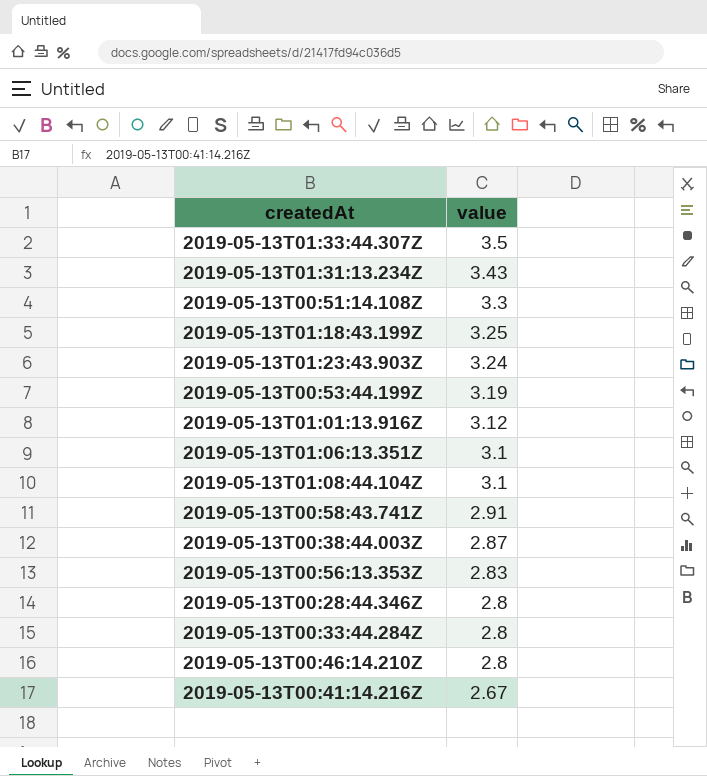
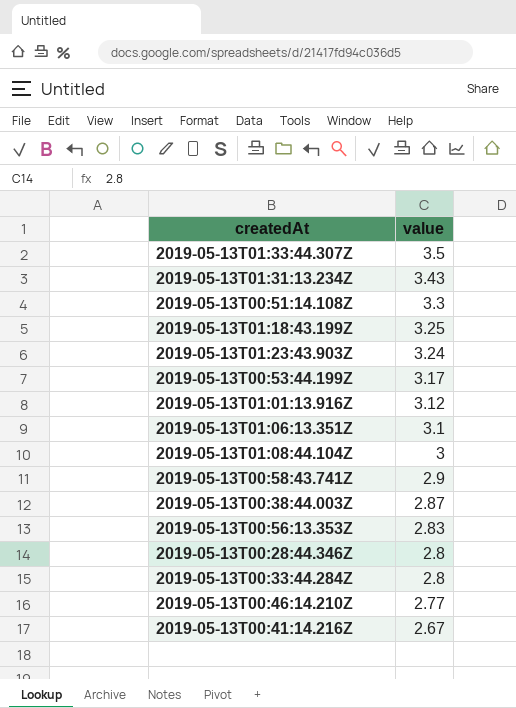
2019-05-13T00:53:44.199Z | value: 3.19 -> 3.17
2019-05-13T01:08:44.104Z | value: 3.1 -> 3
2019-05-13T00:58:43.741Z | value: 2.91 -> 2.9
2019-05-13T00:46:14.210Z | value: 2.8 -> 2.77

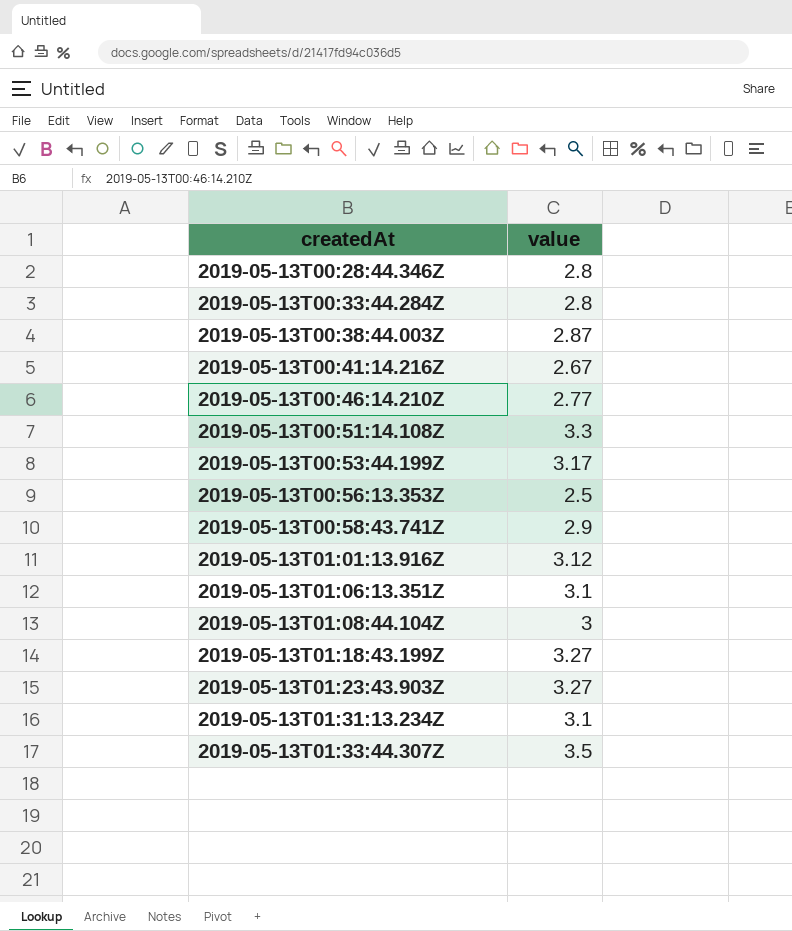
row order: value descending -> createdAt ascending
2019-05-13T00:56:13.353Z | value: 2.83 -> 2.5
2019-05-13T01:18:43.199Z | value: 3.25 -> 3.27
2019-05-13T01:23:43.903Z | value: 3.24 -> 3.27
2019-05-13T01:31:13.234Z | value: 3.43 -> 3.1

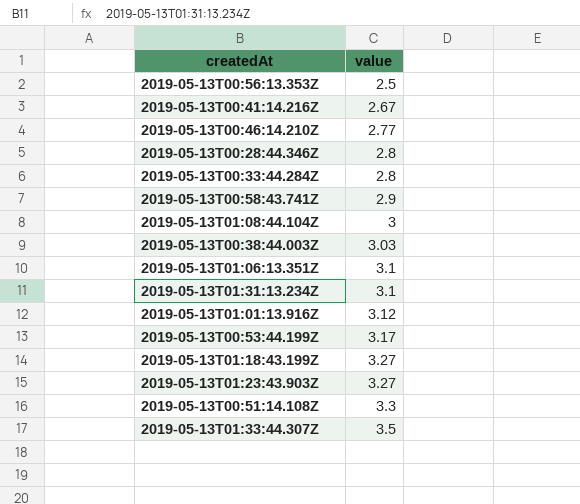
row order: createdAt ascending -> value ascending
2019-05-13T00:38:44.003Z | value: 2.87 -> 3.03

